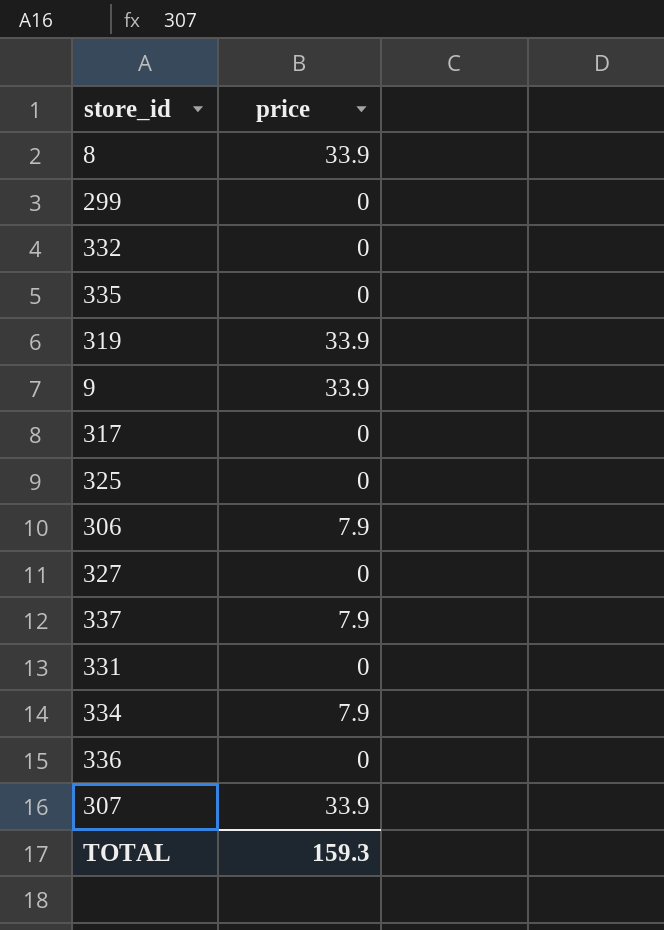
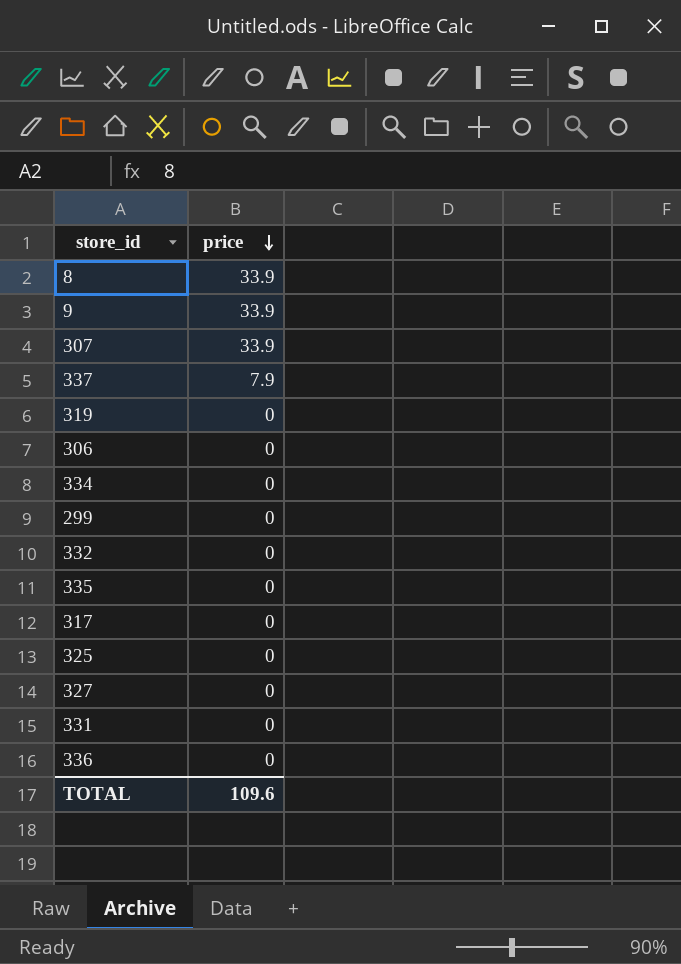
row order: none -> price descending
319 | price: 33.9 -> 0
306 | price: 7.9 -> 0
334 | price: 7.9 -> 0
TOTAL | price: 159.3 -> 109.6

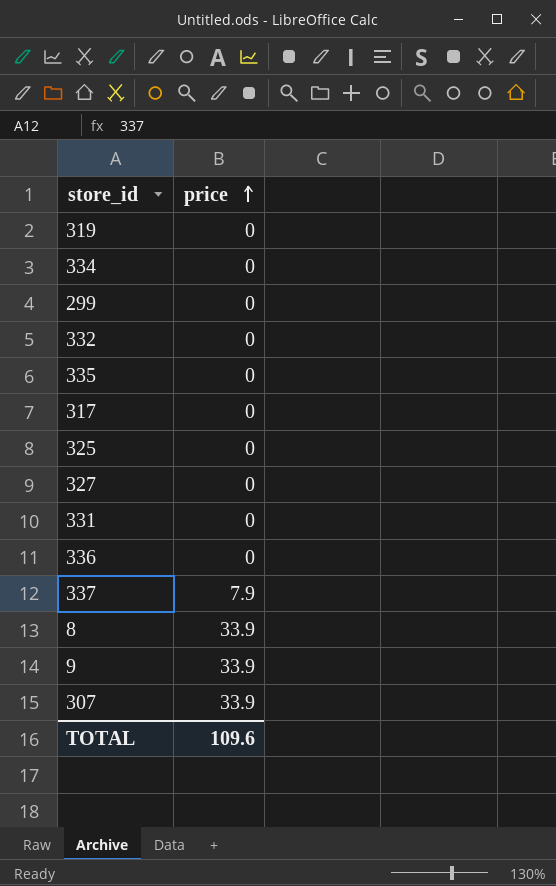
row order: price descending -> price ascending
row 306: 0 -> none

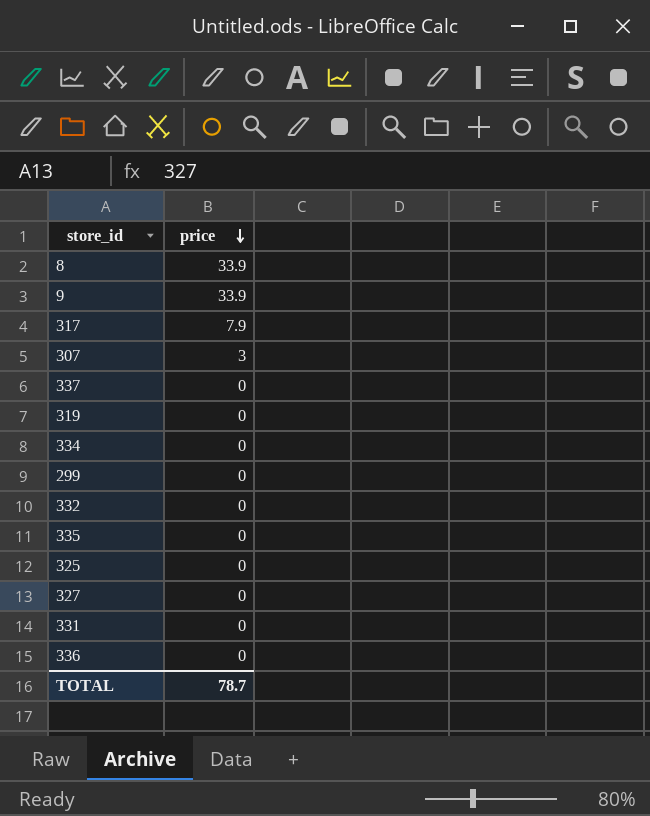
row order: price ascending -> price descending
317 | price: 0 -> 7.9
307 | price: 33.9 -> 3
337 | price: 7.9 -> 0
TOTAL | price: 109.6 -> 78.7

